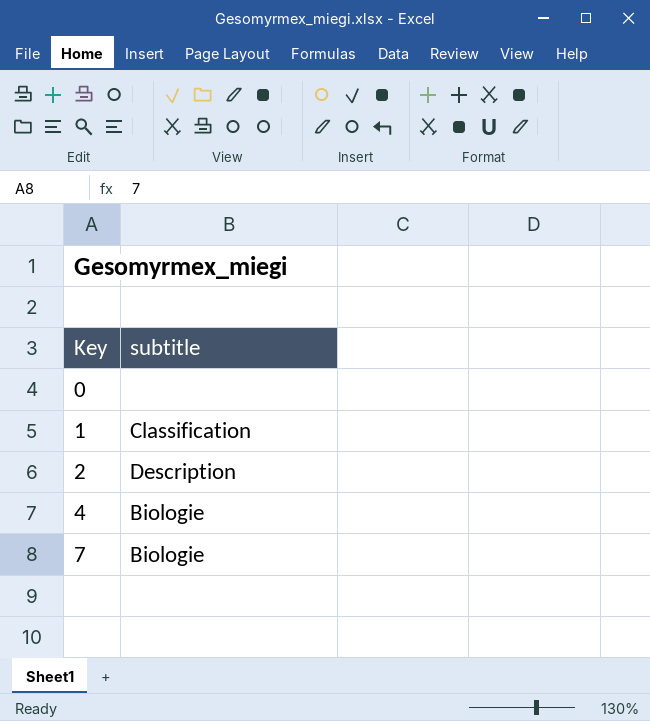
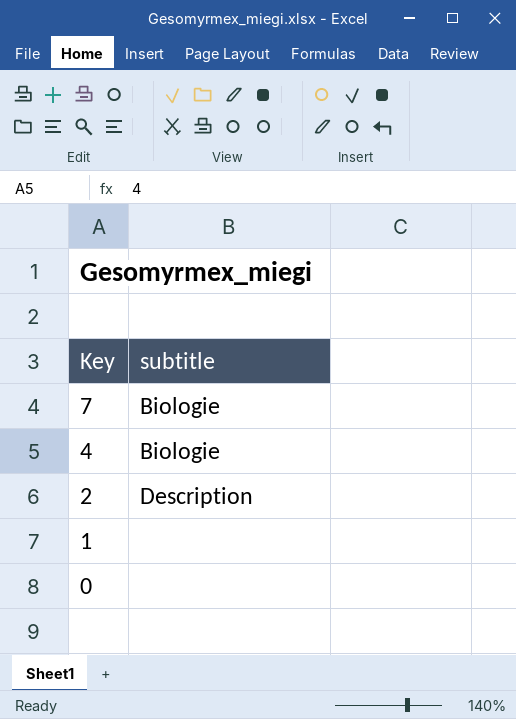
row order: Key ascending -> Key descending
1 | subtitle: Classification -> none

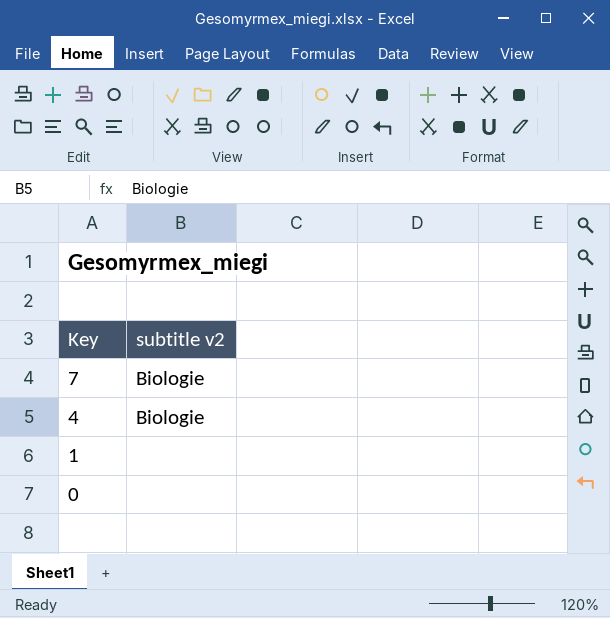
column name: subtitle -> subtitle v2
row 2: Description -> none

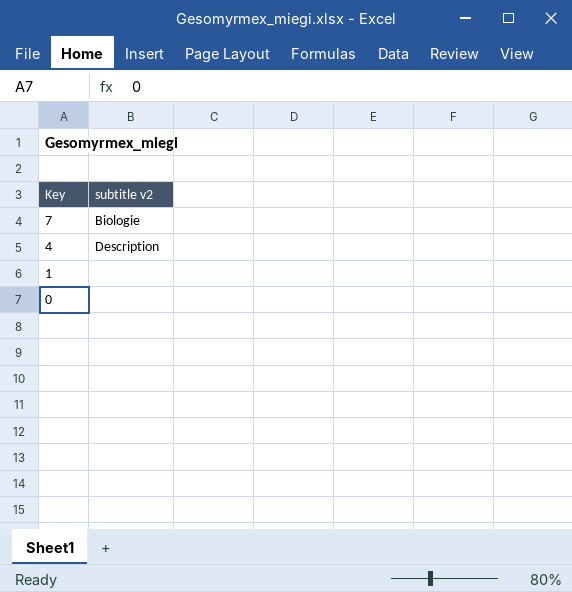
4 | subtitle v2: Biologie -> Description

